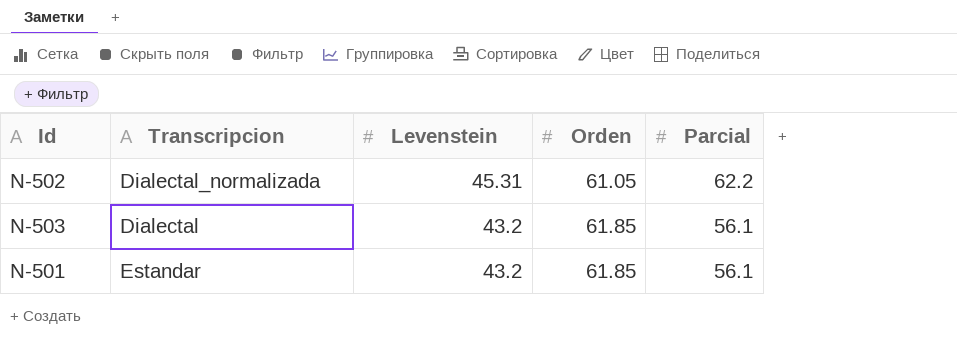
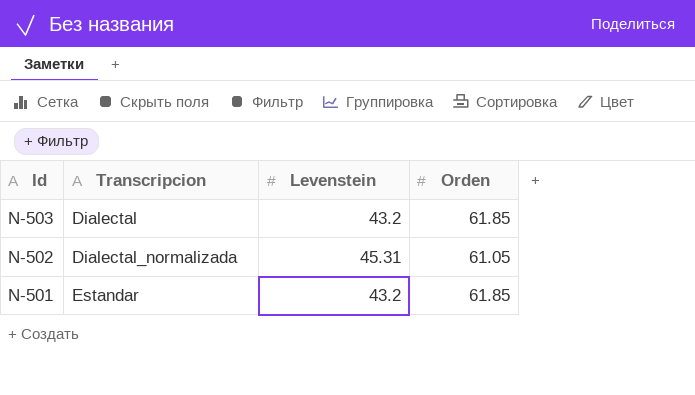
row order: Levenstein descending -> Id descending
column Parcial | position: 5 -> none

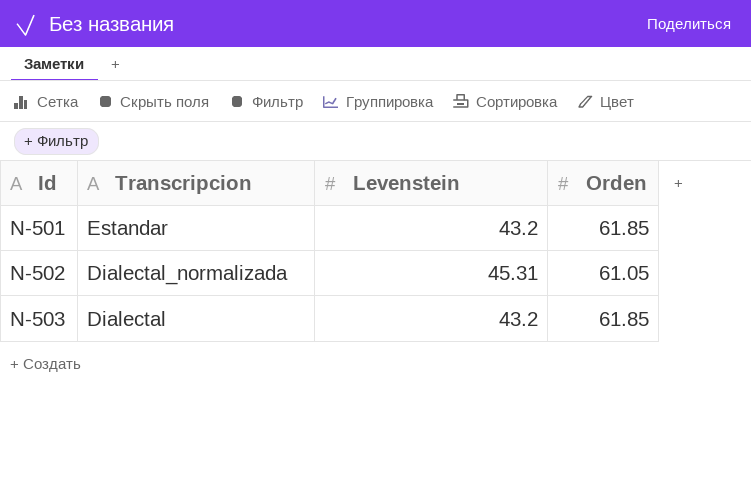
row order: Id descending -> Id ascending

